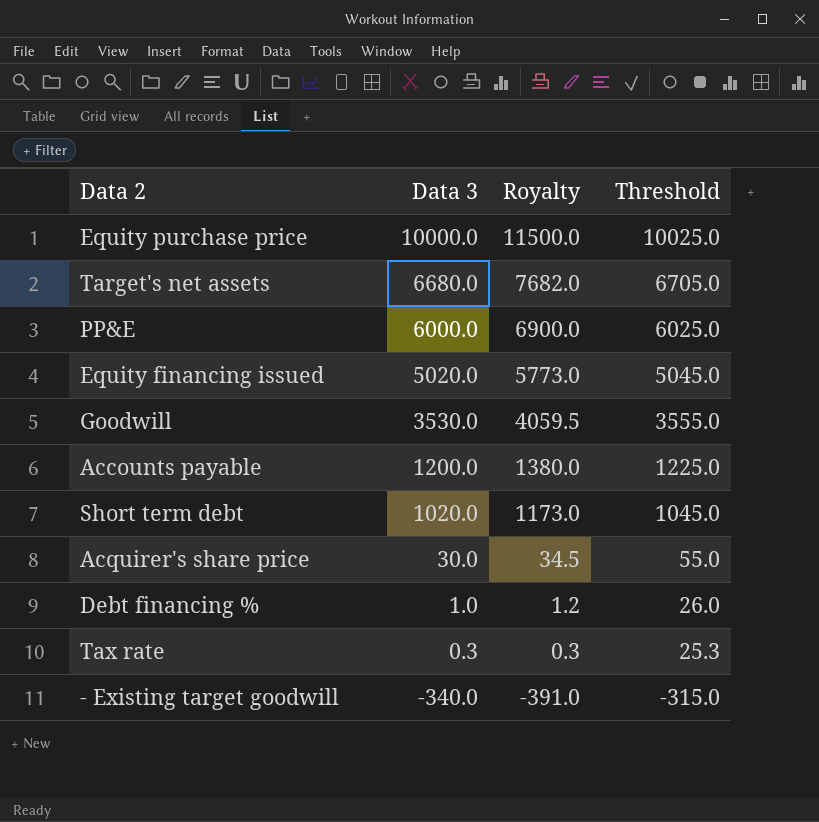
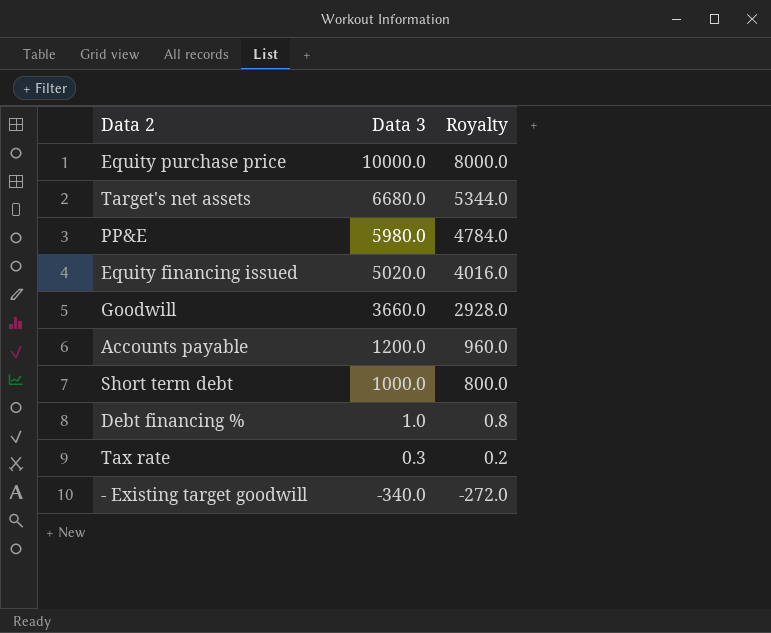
column Threshold | formula: [Data 3] + 25 -> none
column Royalty | formula: [Data 3] * 1.15 -> [Data 3] * 0.8
row Acquirer's share price: 30.0 | 34.5 | 55.0 -> none
PP&E | Data 3: 6000.0 -> 5980.0
Goodwill | Data 3: 3530.0 -> 3660.0
Short term debt | Data 3: 1020.0 -> 1000.0

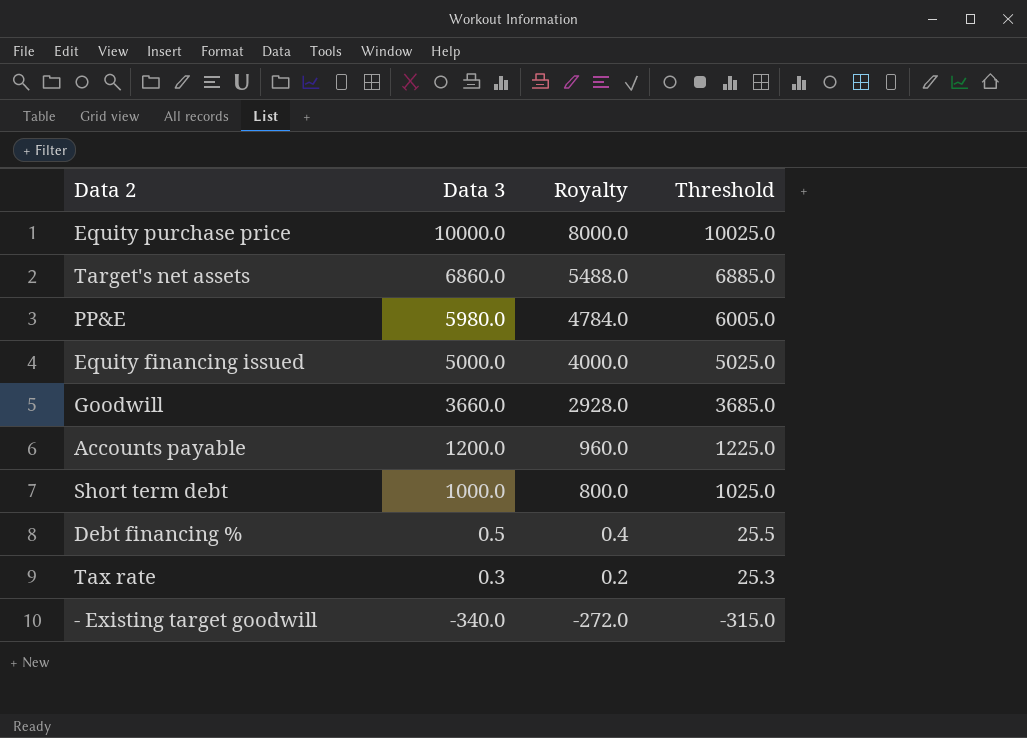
column Threshold | formula: none -> [Data 3] + 25
Target's net assets | Data 3: 6680.0 -> 6860.0
Target's net assets | Royalty: 5344.0 -> 5488.0
Equity financing issued | Data 3: 5020.0 -> 5000.0
Equity financing issued | Royalty: 4016.0 -> 4000.0
Debt financing % | Data 3: 1.0 -> 0.5
Debt financing % | Royalty: 0.8 -> 0.4

